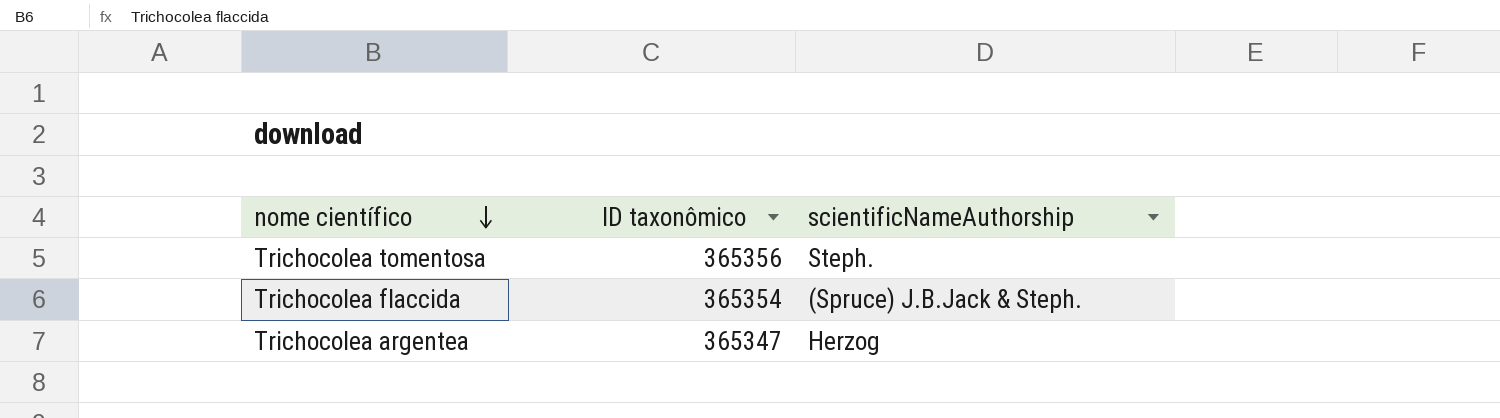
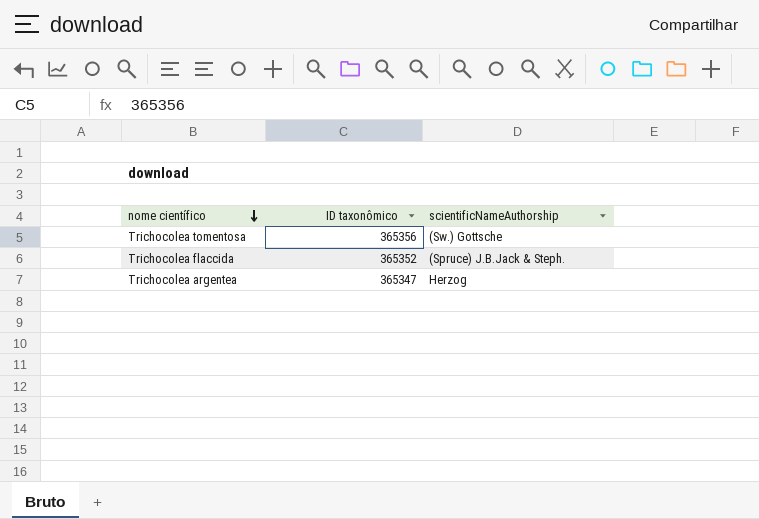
Trichocolea tomentosa | scientificNameAuthorship: Steph. -> (Sw.) Gottsche
Trichocolea flaccida | ID taxonômico: 365354 -> 365352

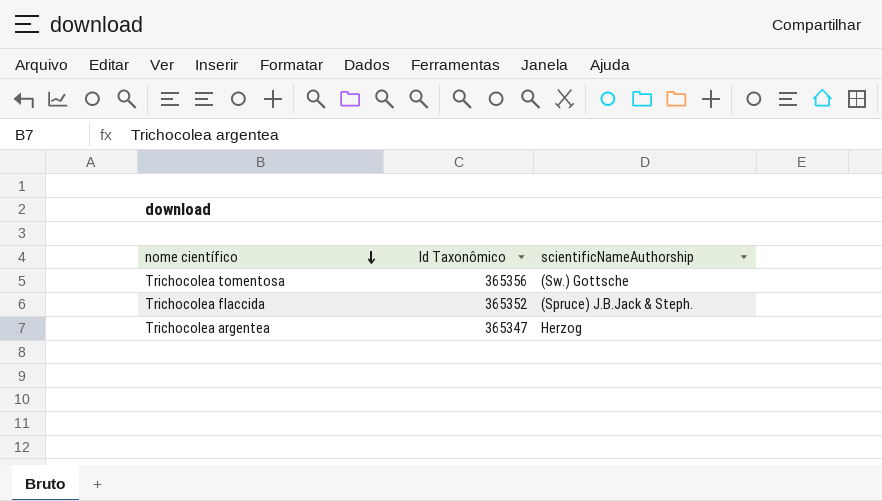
column name: ID taxonômico -> Id Taxonômico

